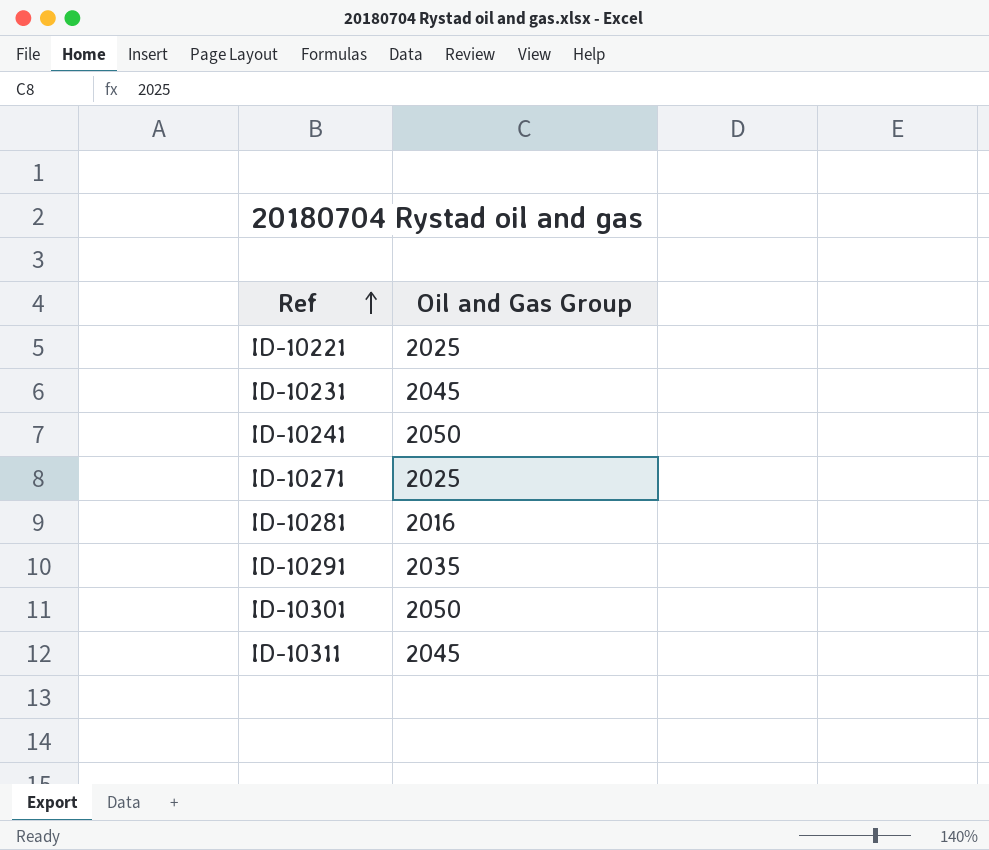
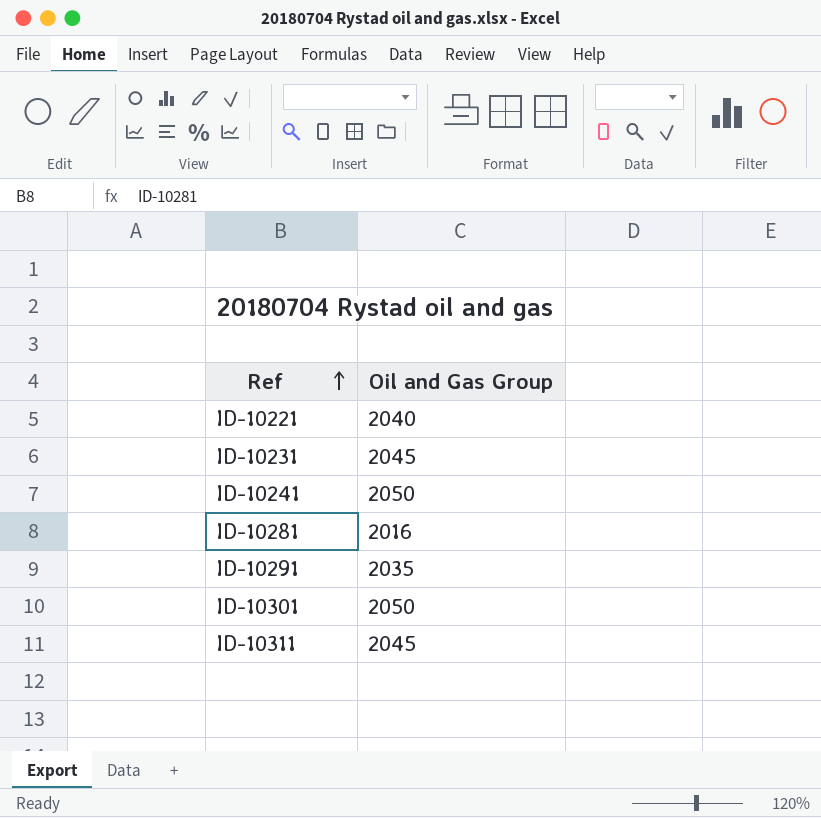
row ID-10271: 2025 -> none
ID-10221 | Oil and Gas Group: 2025 -> 2040

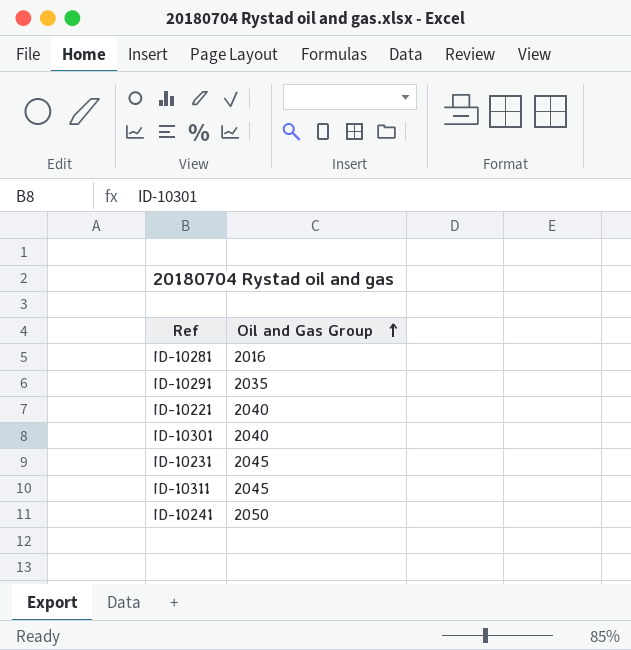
row order: Ref ascending -> Oil and Gas Group ascending
ID-10301 | Oil and Gas Group: 2050 -> 2040

